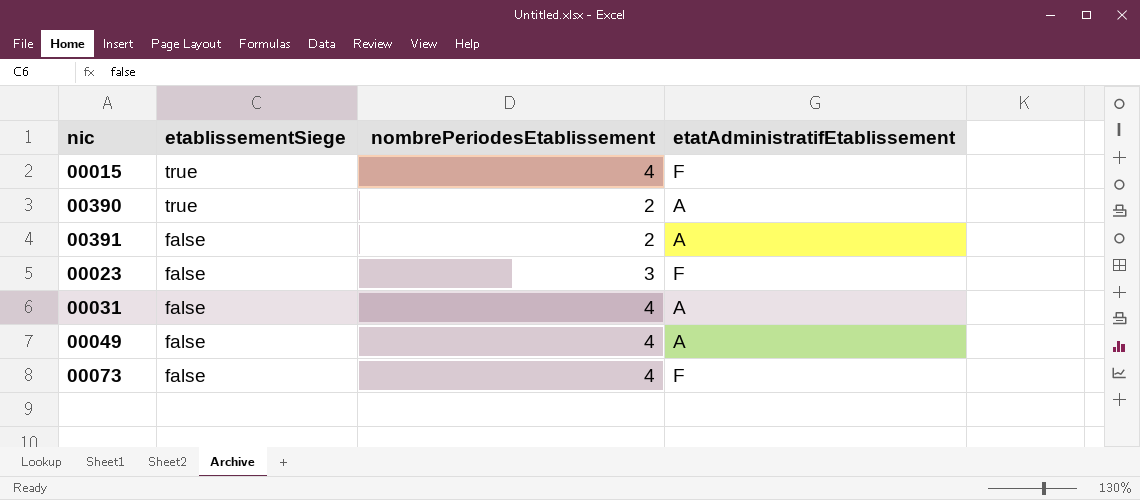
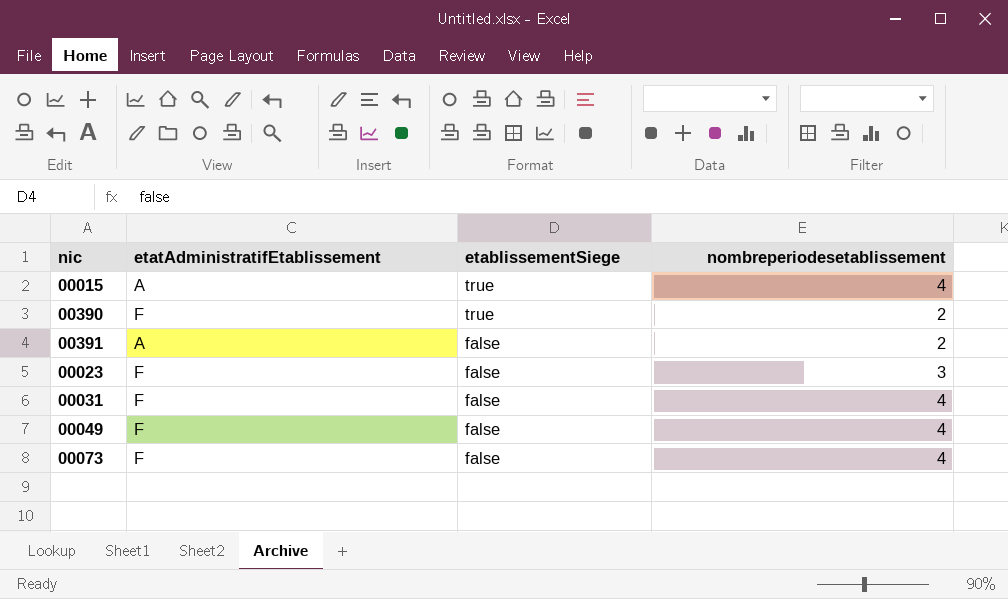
column etatAdministratifEtablissement | position: 4 -> 2
column name: nombrePeriodesEtablissement -> nombreperiodesetablissement
00015 | etatAdministratifEtablissement: F -> A
00390 | etatAdministratifEtablissement: A -> F
00031 | etatAdministratifEtablissement: A -> F
00049 | etatAdministratifEtablissement: A -> F

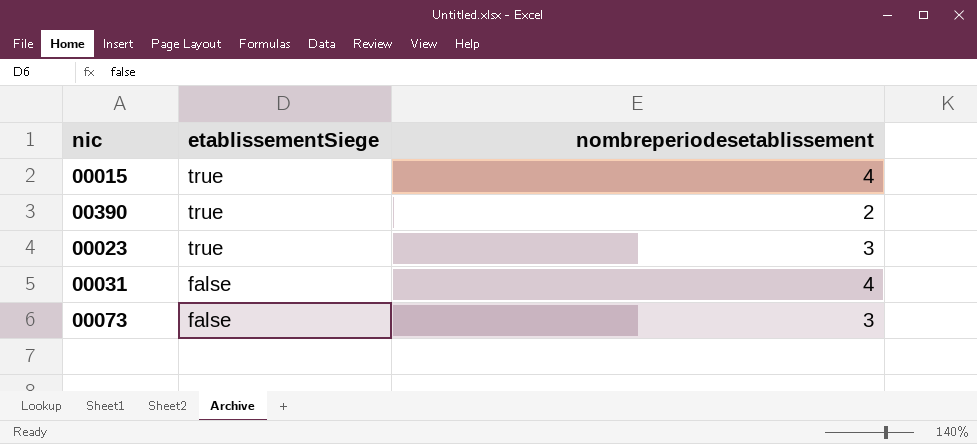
column etatAdministratifEtablissement | position: 2 -> none
row 00391: A | false | 2 -> none
row 00049: F | false | 4 -> none
00023 | etablissementSiege: false -> true
00073 | nombreperiodesetablissement: 4 -> 3

